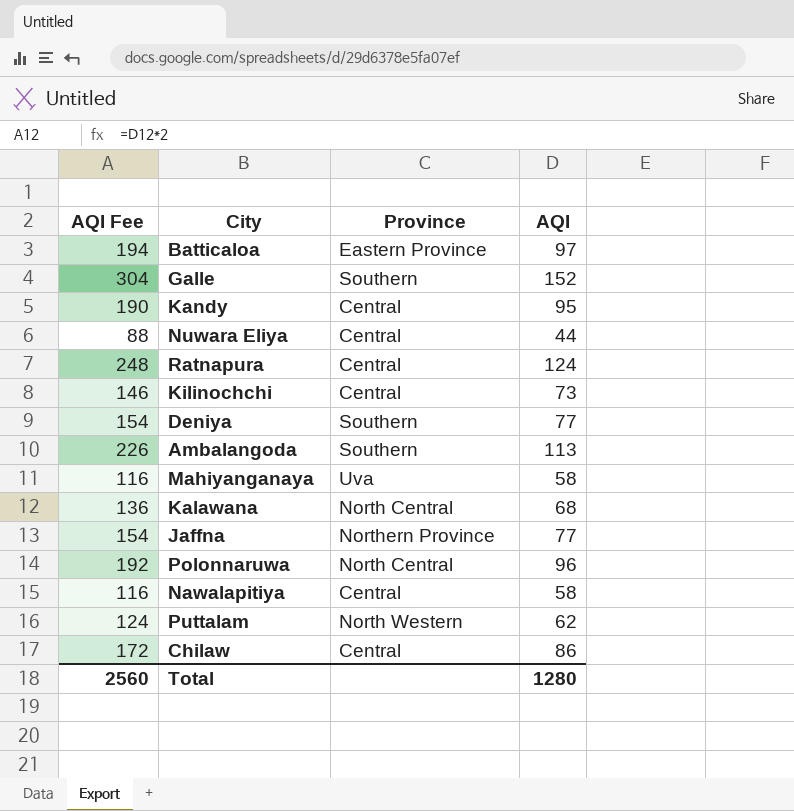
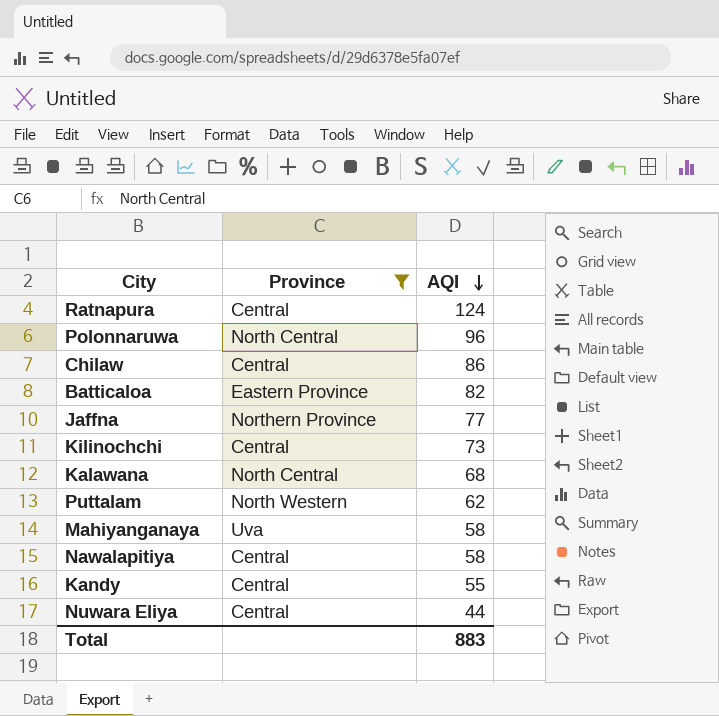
filter: none -> Province != Southern
row order: none -> AQI descending
column AQI Fee | formula: [AQI] * 2 -> none
Batticaloa | AQI: 97 -> 82
Kandy | AQI: 95 -> 55
Total | AQI: 1280 -> 883

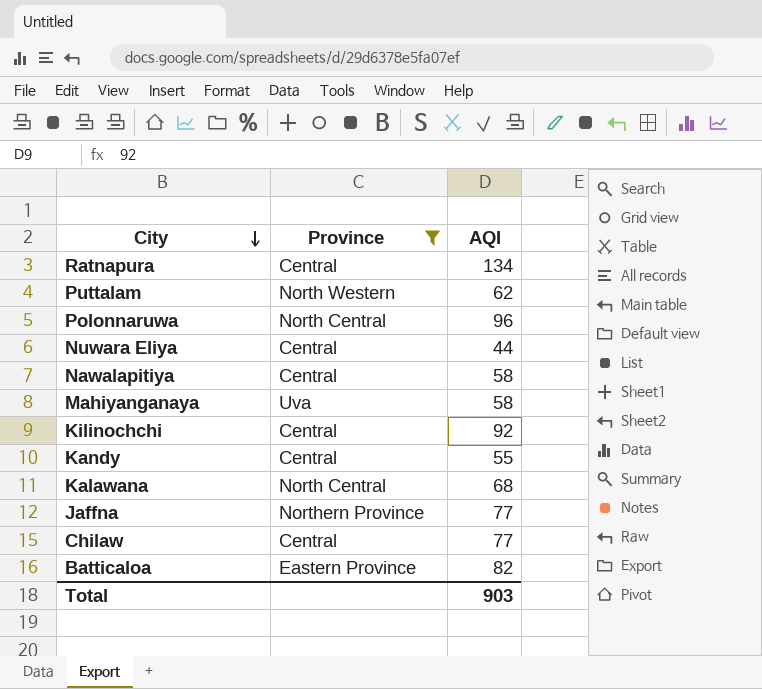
row order: AQI descending -> City descending
Ratnapura | AQI: 124 -> 134
Kilinochchi | AQI: 73 -> 92
Chilaw | AQI: 86 -> 77
Total | AQI: 883 -> 903

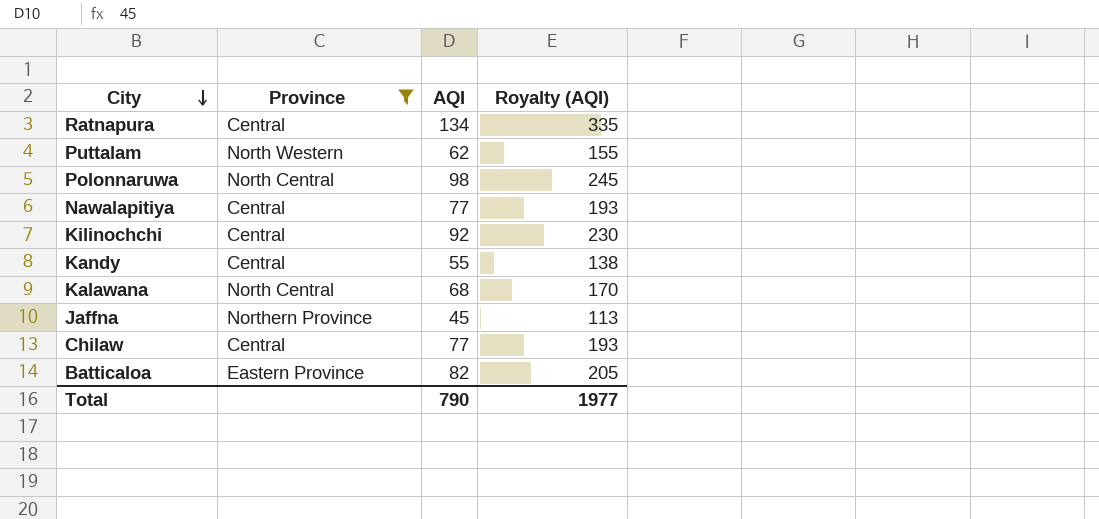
column Royalty (AQI) | formula: none -> [AQI] * 2.5
row Nuwara Eliya: Central | 44 -> none
row Mahiyanganaya: Uva | 58 -> none
Polonnaruwa | AQI: 96 -> 98
Nawalapitiya | AQI: 58 -> 77
Jaffna | AQI: 77 -> 45
Total | AQI: 903 -> 790

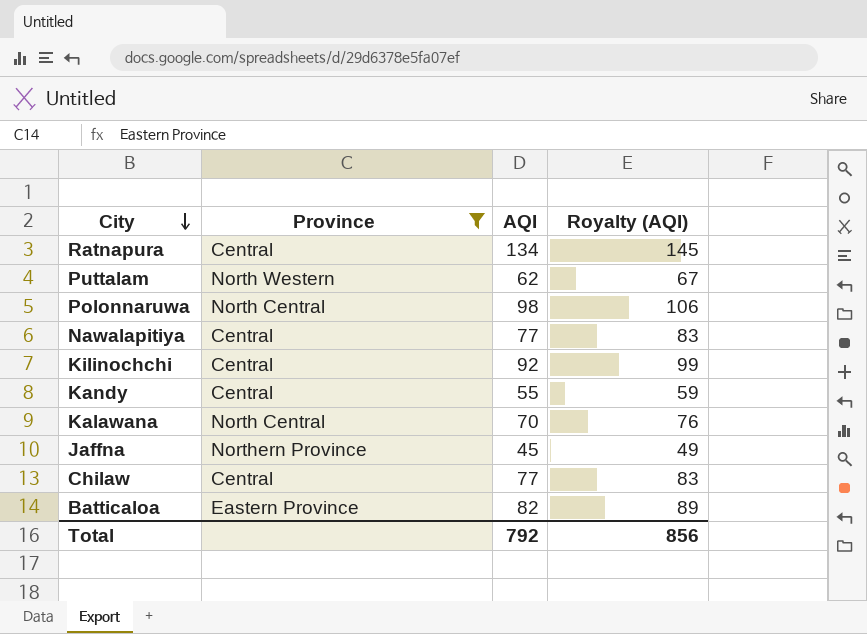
column Royalty (AQI) | formula: [AQI] * 2.5 -> [AQI] * 1.08
Kalawana | AQI: 68 -> 70
Total | AQI: 790 -> 792
Total | Royalty (AQI): 1977 -> 856

